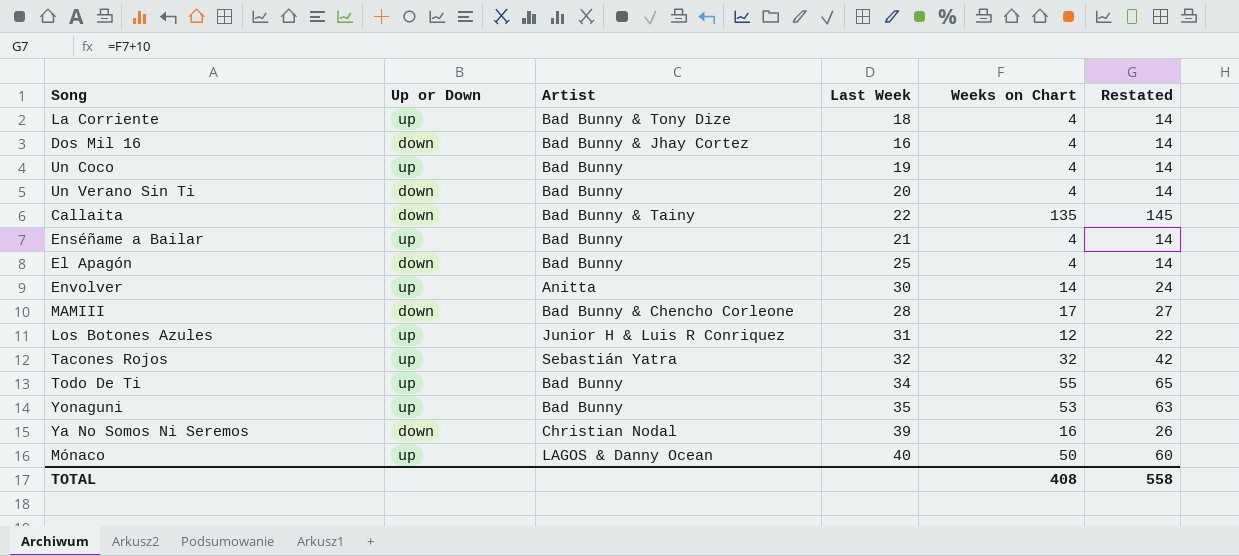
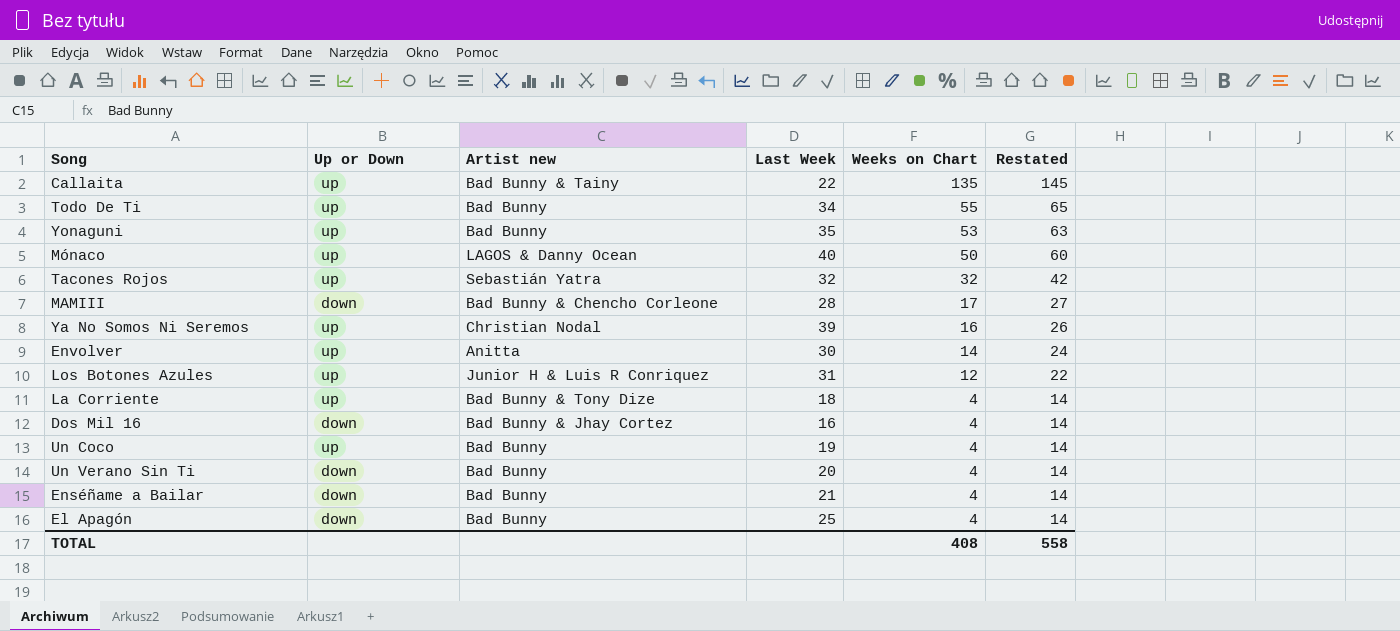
row order: none -> Weeks on Chart descending
column name: Artist -> Artist new
Callaita | Up or Down: down -> up
Ya No Somos Ni Seremos | Up or Down: down -> up
Enséñame a Bailar | Up or Down: up -> down

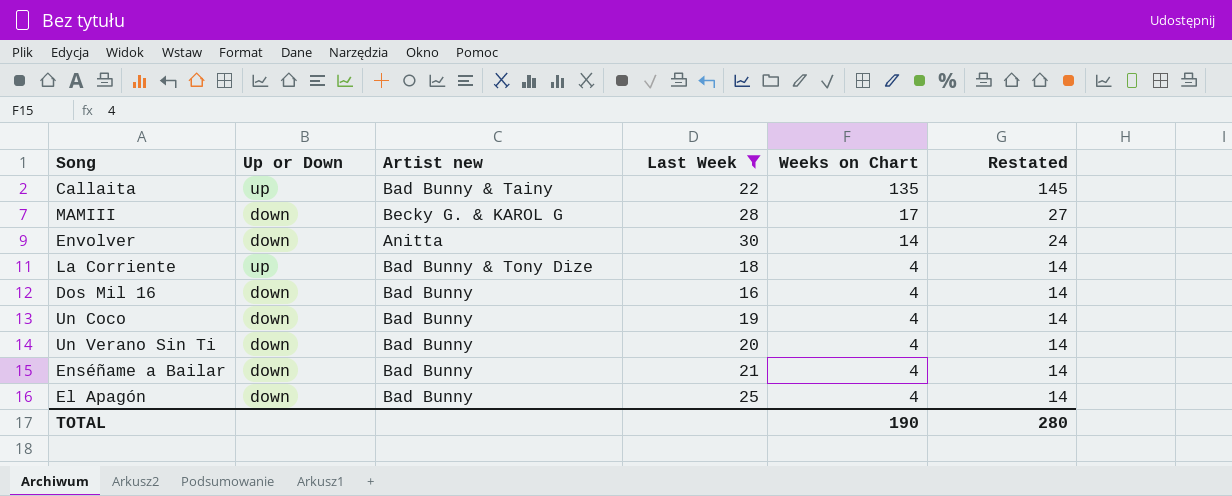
filter: none -> Last Week <= 30
MAMIII | Artist new: Bad Bunny & Chencho Corleone -> Becky G. & KAROL G
Envolver | Up or Down: up -> down
Dos Mil 16 | Artist new: Bad Bunny & Jhay Cortez -> Bad Bunny
Un Coco | Up or Down: up -> down
TOTAL | Weeks on Chart: 408 -> 190
TOTAL | Restated: 558 -> 280

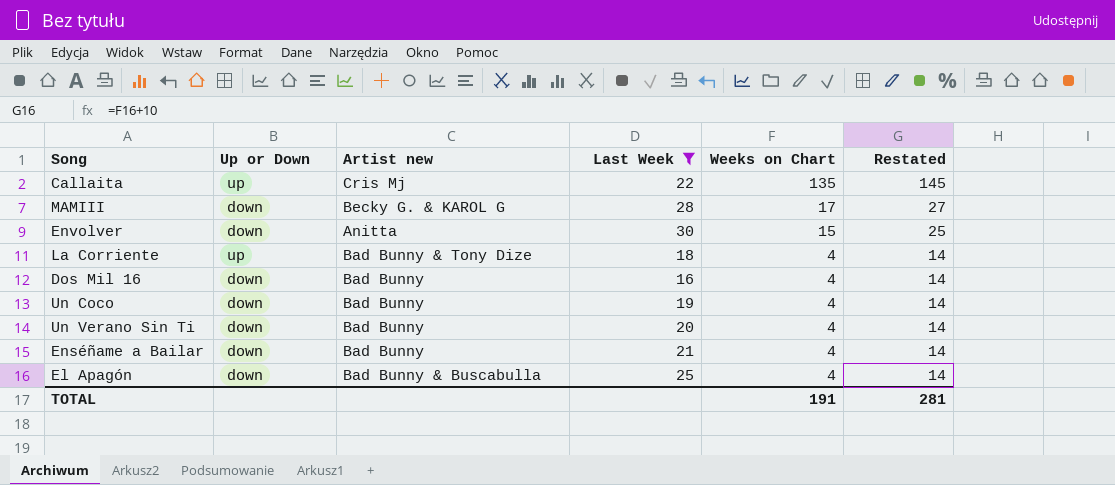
Callaita | Artist new: Bad Bunny & Tainy -> Cris Mj
Envolver | Weeks on Chart: 14 -> 15
Envolver | Restated: 24 -> 25
El Apagón | Artist new: Bad Bunny -> Bad Bunny & Buscabulla
TOTAL | Weeks on Chart: 190 -> 191
TOTAL | Restated: 280 -> 281

